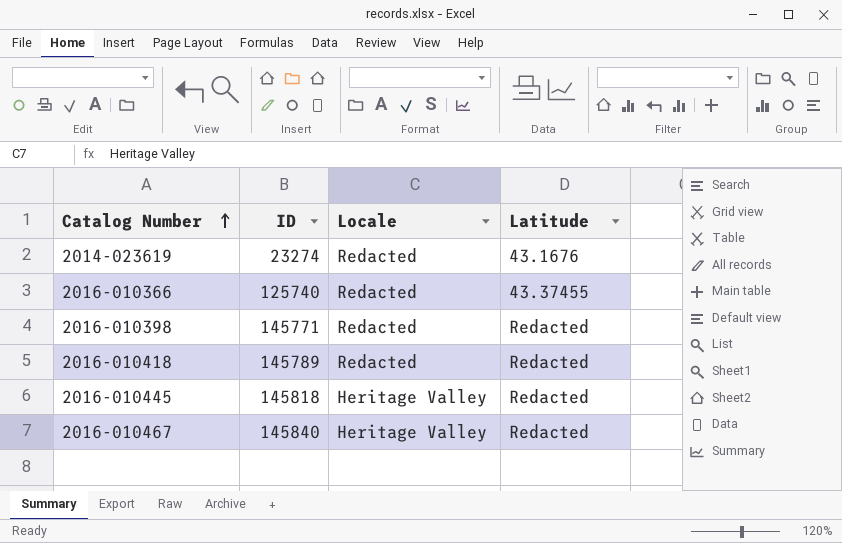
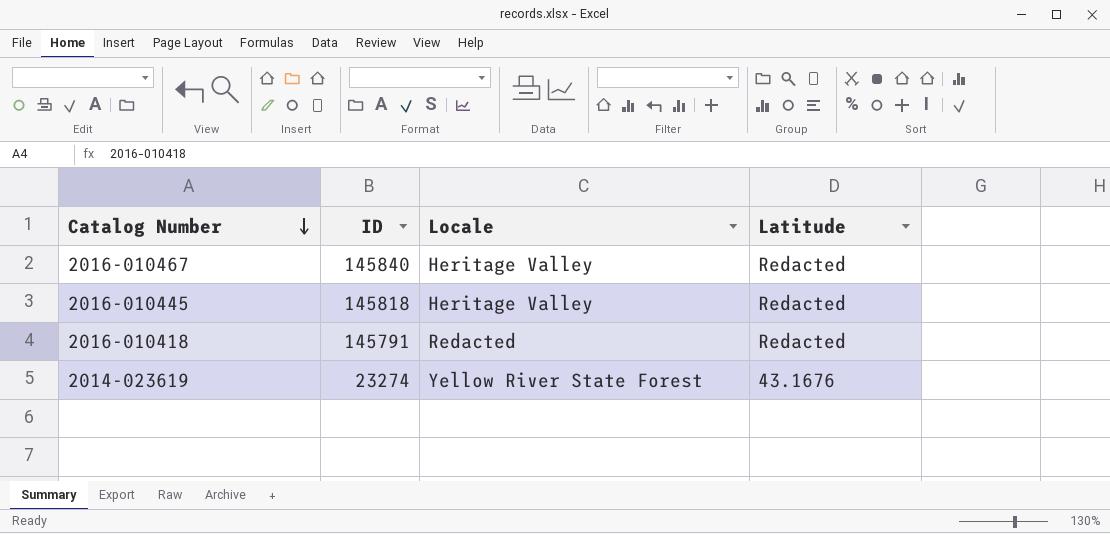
row order: Catalog Number ascending -> Catalog Number descending
row 2016-010366: 125740 | Redacted | 43.37455 -> none
row 2016-010398: 145771 | Redacted | Redacted -> none
2016-010418 | ID: 145789 -> 145791
2014-023619 | Locale: Redacted -> Yellow River State Forest

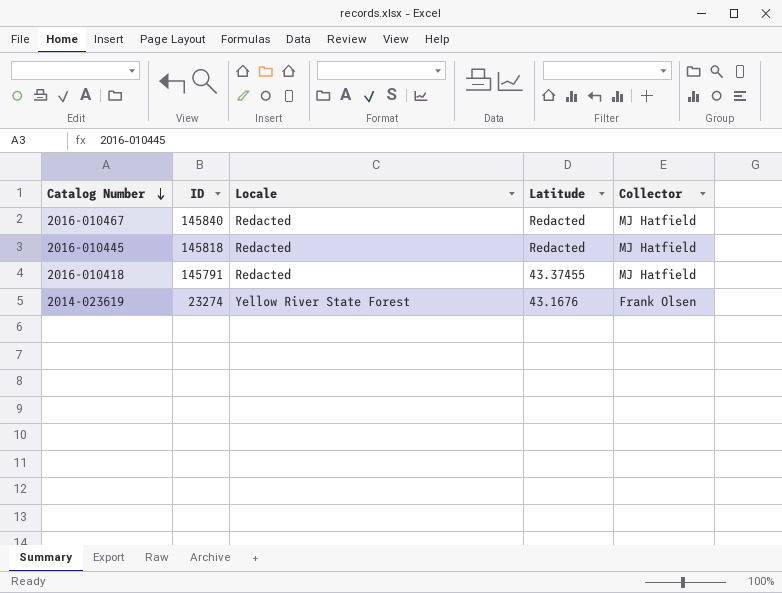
column Collector | position: none -> 5
2016-010467 | Locale: Heritage Valley -> Redacted
2016-010445 | Locale: Heritage Valley -> Redacted
2016-010418 | Latitude: Redacted -> 43.37455

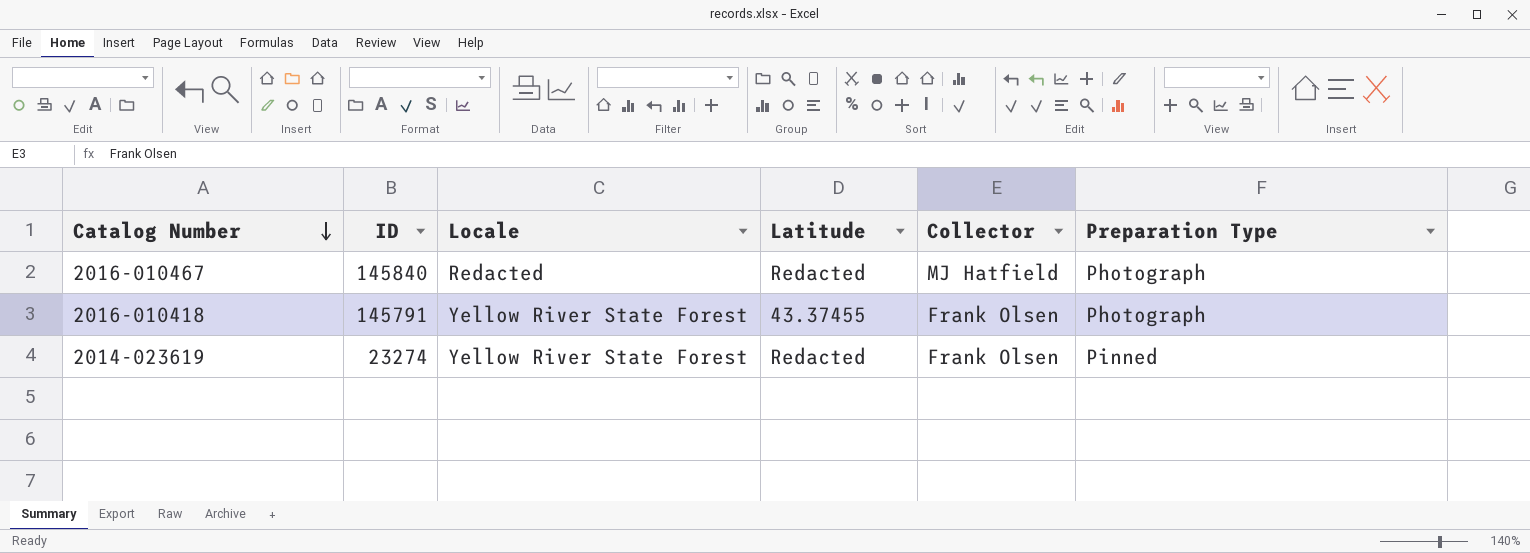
column Preparation Type | position: none -> 6
row 2016-010445: 145818 | Redacted | Redacted | MJ Hatfield -> none
2016-010418 | Locale: Redacted -> Yellow River State Forest
2016-010418 | Collector: MJ Hatfield -> Frank Olsen
2014-023619 | Latitude: 43.1676 -> Redacted

